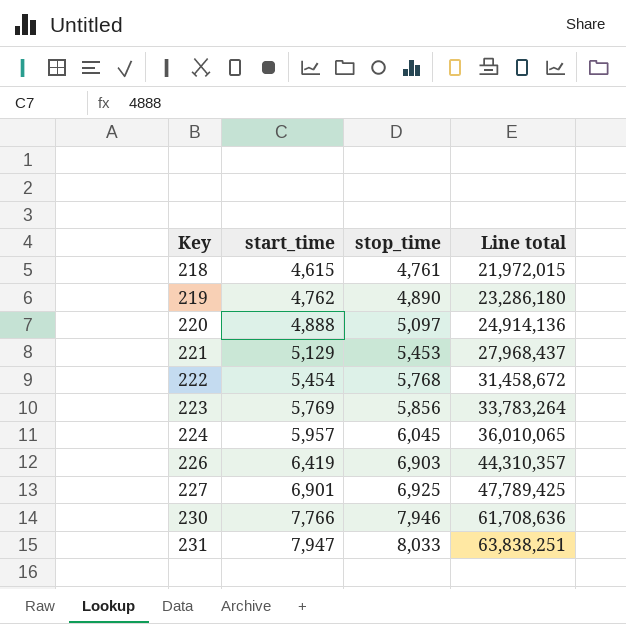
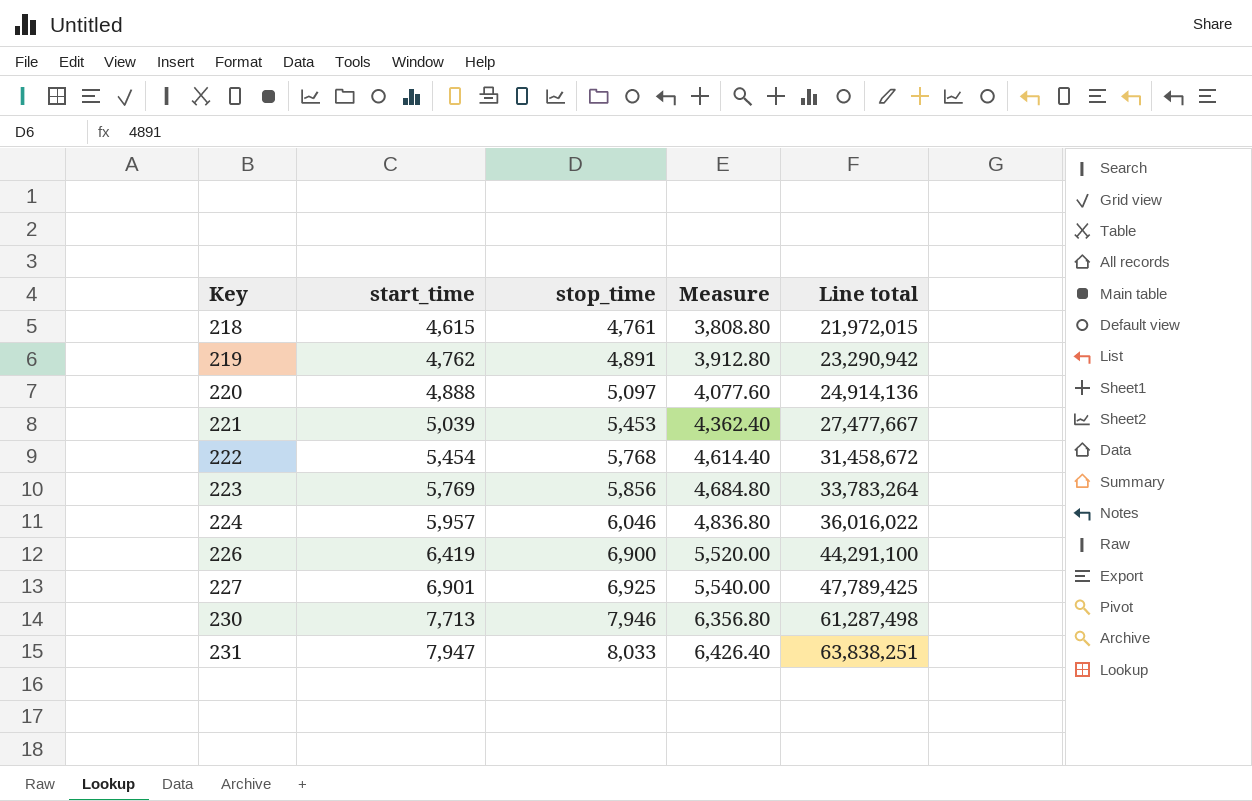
column Measure | formula: none -> [stop_time] * 0.8
219 | stop_time: 4,890 -> 4,891
219 | Line total: 23,286,180 -> 23,290,942
221 | start_time: 5,129 -> 5,039
221 | Line total: 27,968,437 -> 27,477,667
224 | stop_time: 6,045 -> 6,046
224 | Line total: 36,010,065 -> 36,016,022
226 | stop_time: 6,903 -> 6,900
226 | Line total: 44,310,357 -> 44,291,100
230 | start_time: 7,766 -> 7,713
230 | Line total: 61,708,636 -> 61,287,498

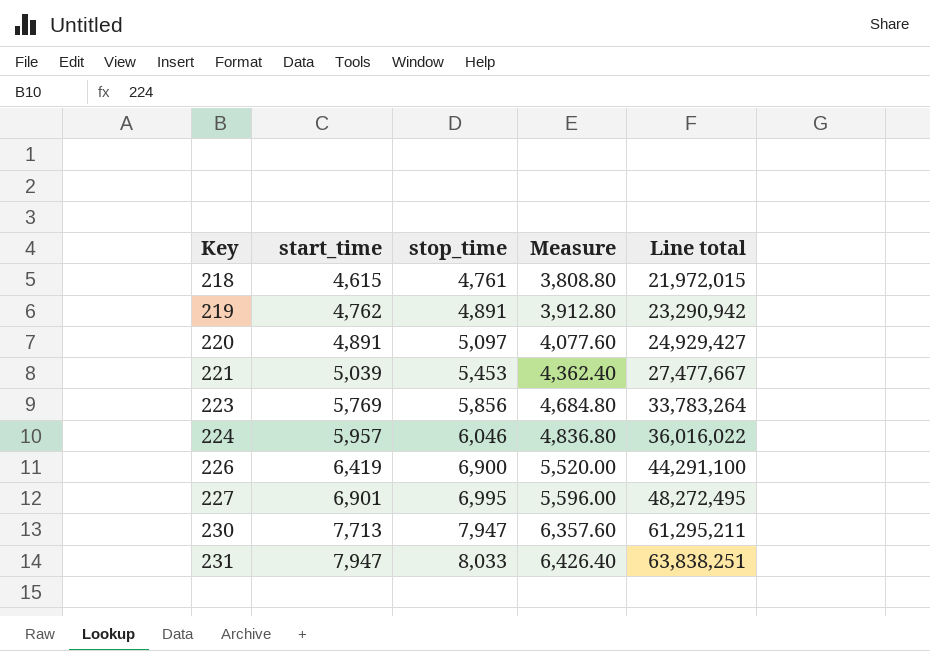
row 222: 5,454 | 5,768 | 4,614.40 | 31,458,672 -> none
220 | start_time: 4,888 -> 4,891
220 | Line total: 24,914,136 -> 24,929,427
227 | stop_time: 6,925 -> 6,995
227 | Measure: 5,540.00 -> 5,596.00
227 | Line total: 47,789,425 -> 48,272,495
230 | stop_time: 7,946 -> 7,947
230 | Measure: 6,356.80 -> 6,357.60
230 | Line total: 61,287,498 -> 61,295,211

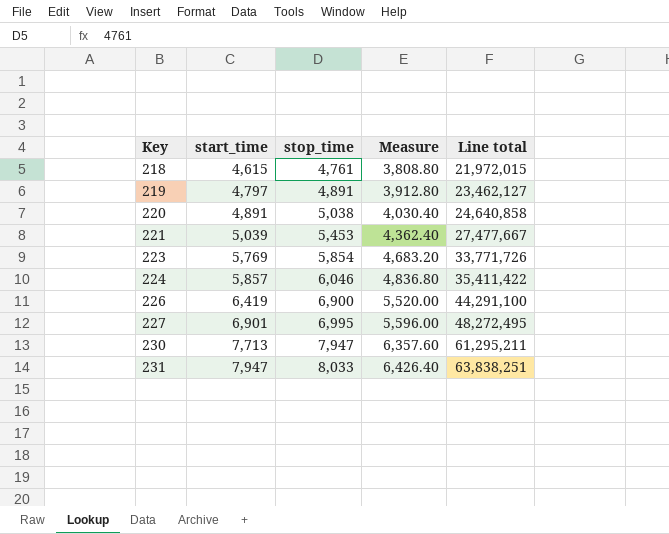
219 | start_time: 4,762 -> 4,797
219 | Line total: 23,290,942 -> 23,462,127
220 | stop_time: 5,097 -> 5,038
220 | Measure: 4,077.60 -> 4,030.40
220 | Line total: 24,929,427 -> 24,640,858
223 | stop_time: 5,856 -> 5,854
223 | Measure: 4,684.80 -> 4,683.20
223 | Line total: 33,783,264 -> 33,771,726
224 | start_time: 5,957 -> 5,857
224 | Line total: 36,016,022 -> 35,411,422

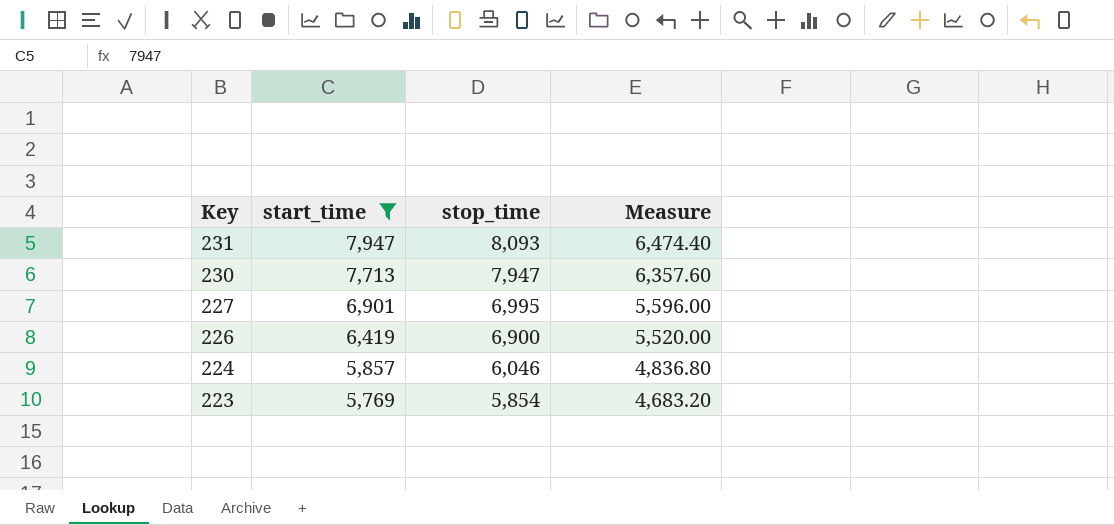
filter: none -> start_time >= 5,769
row order: Key ascending -> Key descending
column Line total | formula: [start_time] * [stop_time] -> none
231 | stop_time: 8,033 -> 8,093
231 | Measure: 6,426.40 -> 6,474.40

